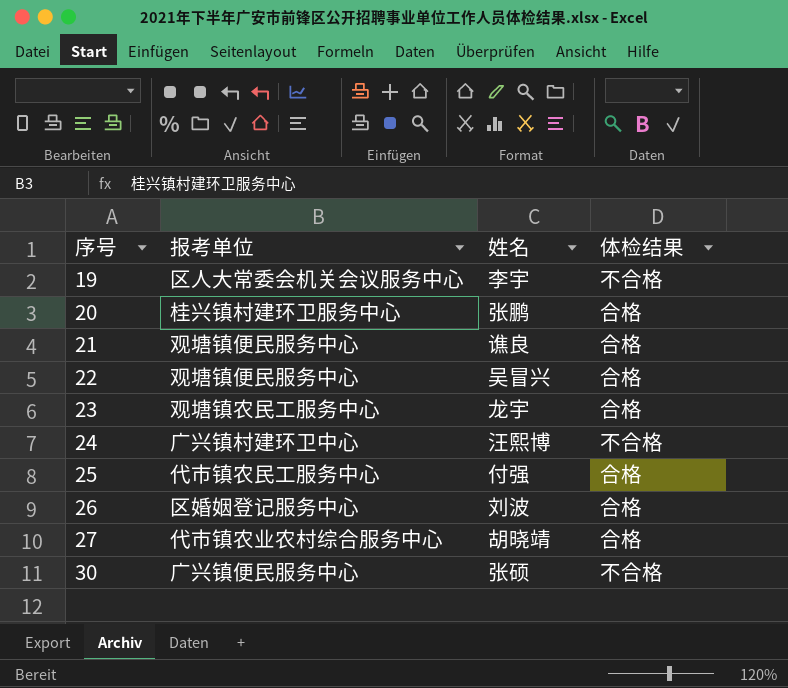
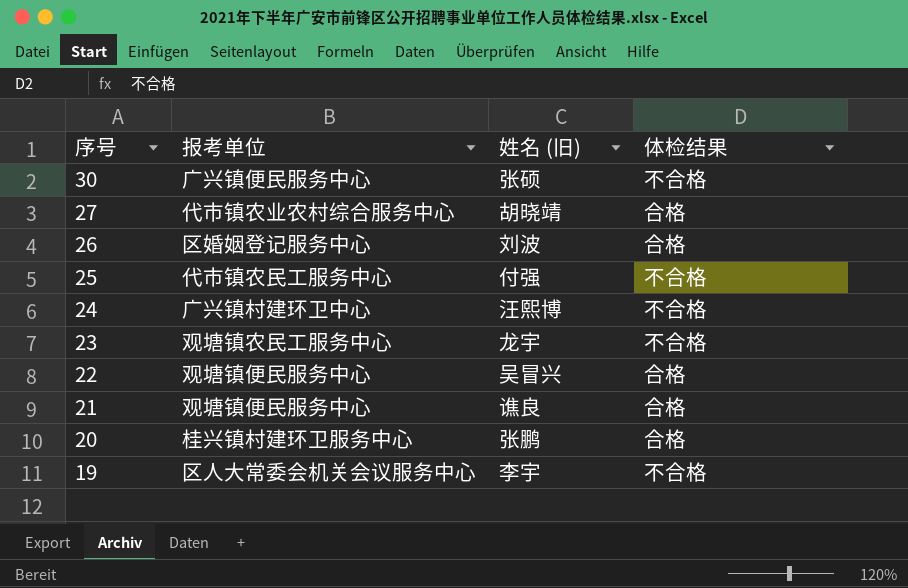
row order: 序号 ascending -> 序号 descending
column name: 姓名 -> 姓名 (旧)
25 | 体检结果: 合格 -> 不合格
23 | 体检结果: 合格 -> 不合格

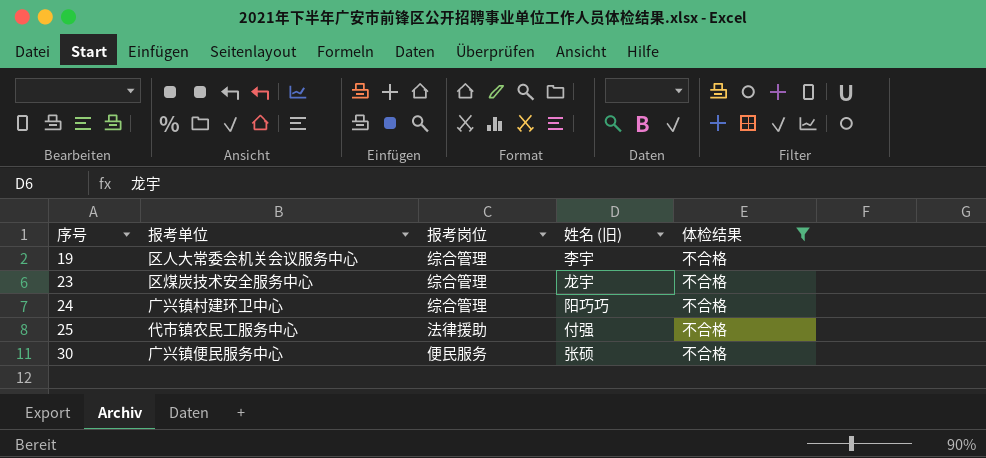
filter: none -> 体检结果 = 不合格
row order: 序号 descending -> 序号 ascending
column 报考岗位 | position: none -> 3
23 | 报考单位: 观塘镇农民工服务中心 -> 区煤炭技术安全服务中心
24 | 姓名 (旧): 汪熙博 -> 阳巧巧

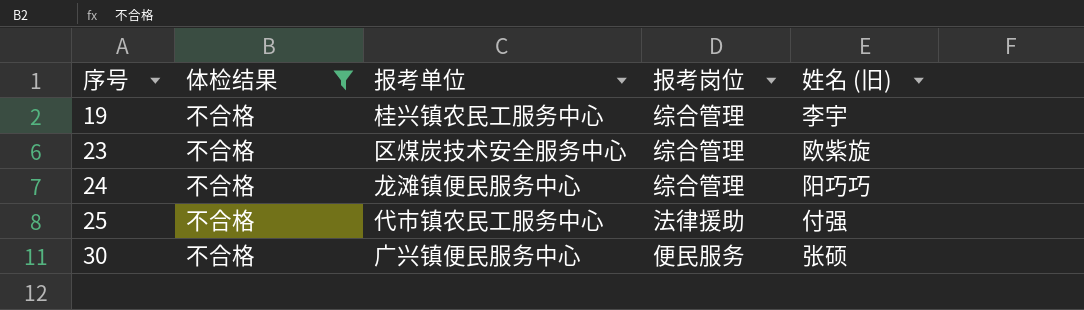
column 体检结果 | position: 5 -> 2
19 | 报考单位: 区人大常委会机关会议服务中心 -> 桂兴镇农民工服务中心
23 | 姓名 (旧): 龙宇 -> 欧紫旋
24 | 报考单位: 广兴镇村建环卫中心 -> 龙滩镇便民服务中心

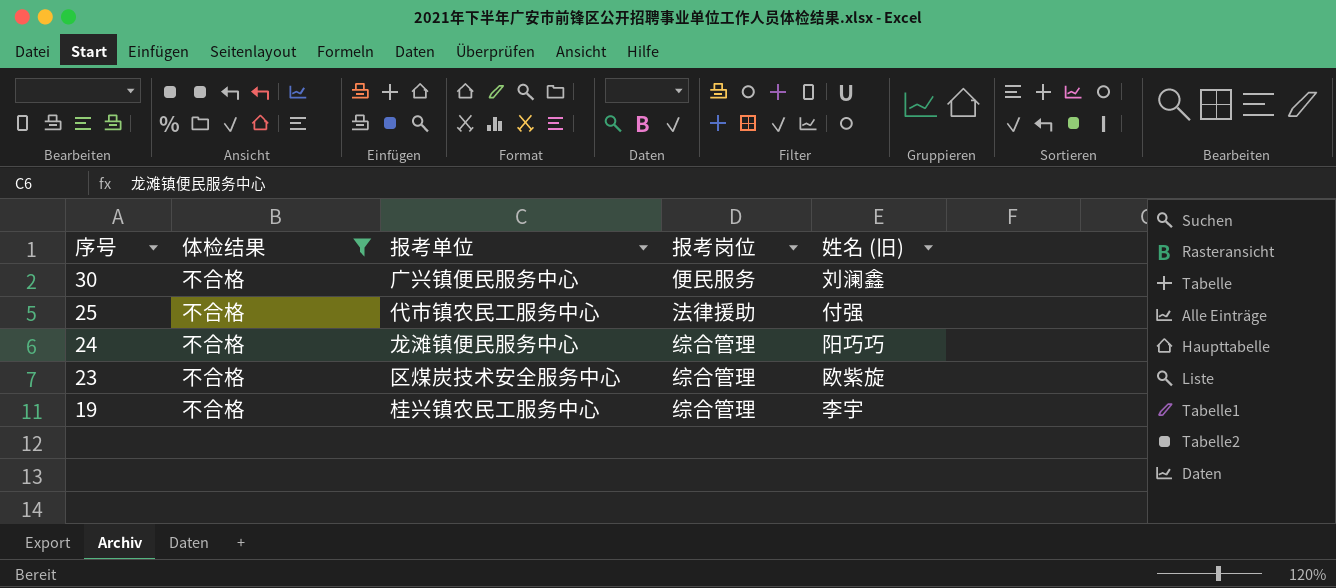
row order: 序号 ascending -> 序号 descending
30 | 姓名 (旧): 张硕 -> 刘澜鑫

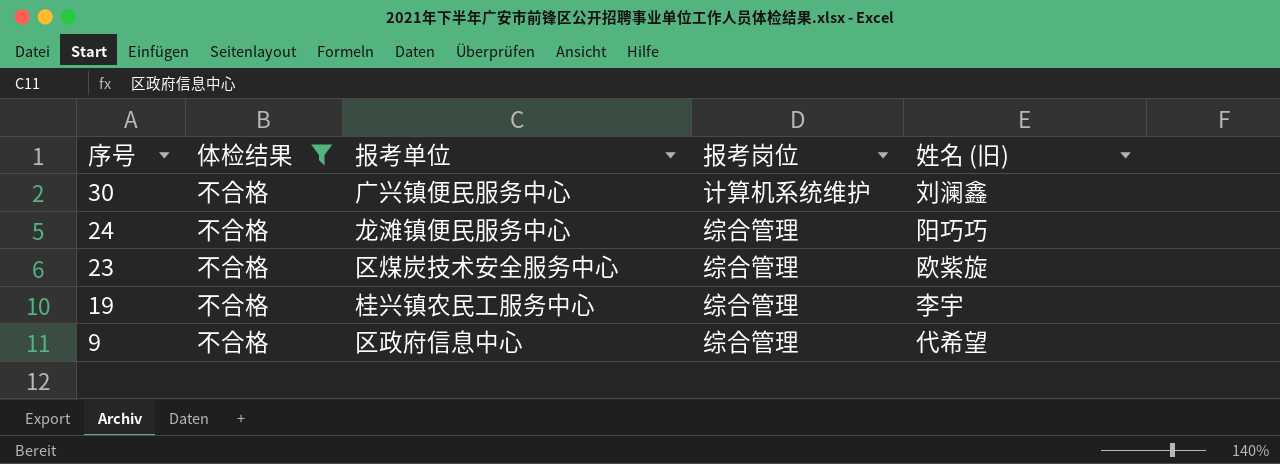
row 25: 不合格 | 代市镇农民工服务中心 | 法律援助 | 付强 -> none
30 | 报考岗位: 便民服务 -> 计算机系统维护
row 9: none -> 不合格 | 区政府信息中心 | 综合管理 | 代希望

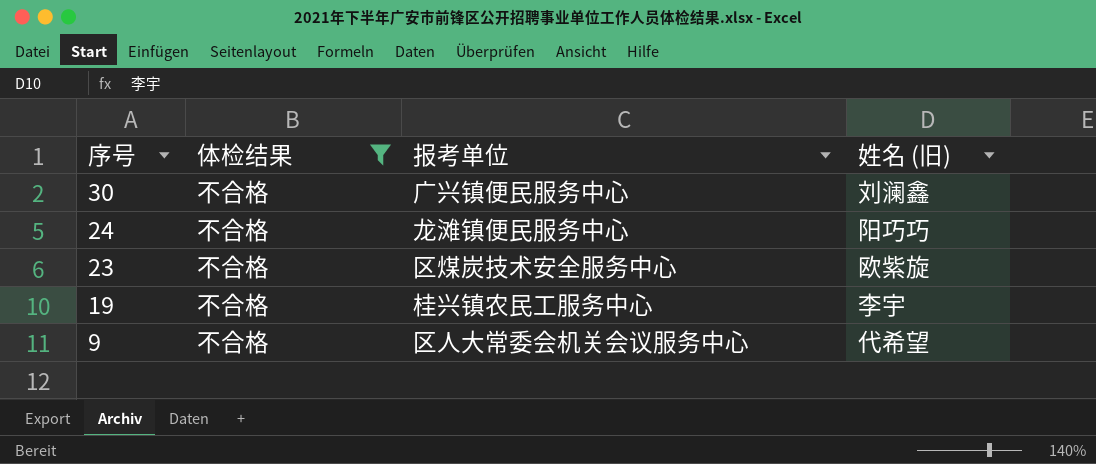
column 报考岗位 | position: 4 -> none
9 | 报考单位: 区政府信息中心 -> 区人大常委会机关会议服务中心

